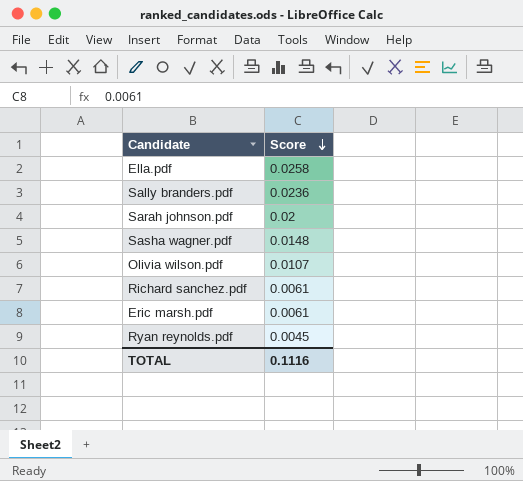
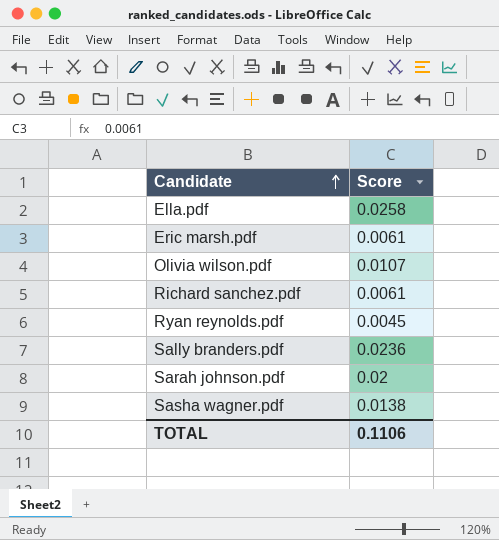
row order: Score descending -> Candidate ascending
Sasha wagner.pdf | Score: 0.0148 -> 0.0138
TOTAL | Score: 0.1116 -> 0.1106

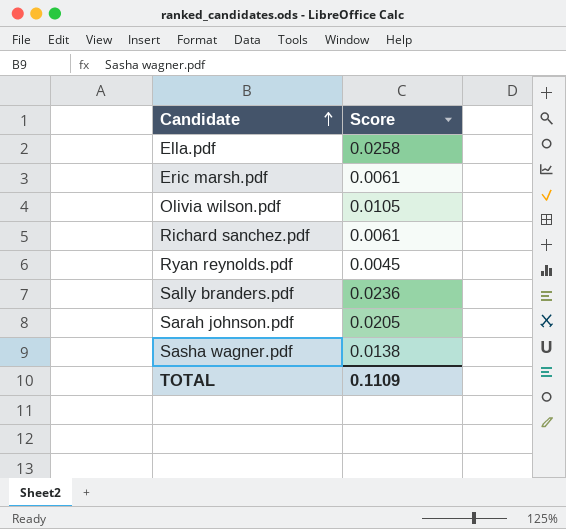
Olivia wilson.pdf | Score: 0.0107 -> 0.0105
Sarah johnson.pdf | Score: 0.02 -> 0.0205
TOTAL | Score: 0.1106 -> 0.1109

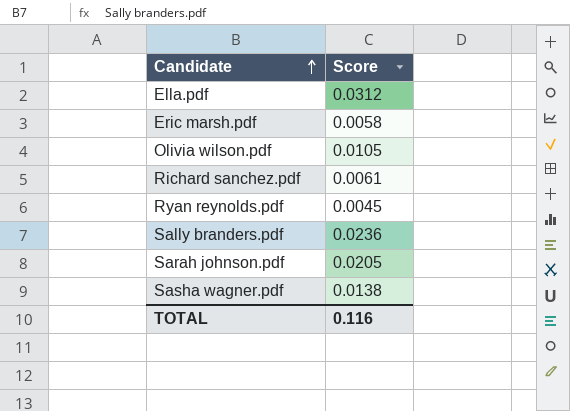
Ella.pdf | Score: 0.0258 -> 0.0312
Eric marsh.pdf | Score: 0.0061 -> 0.0058
TOTAL | Score: 0.1109 -> 0.116

